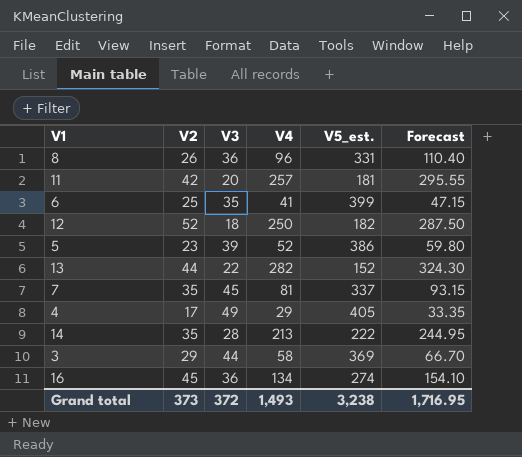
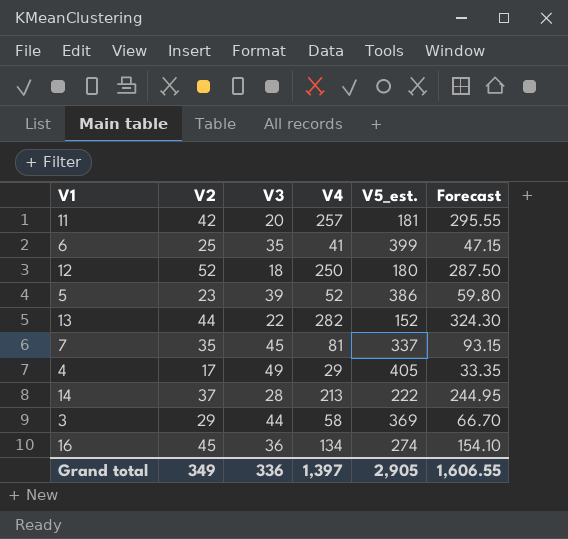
row 8: 26 | 36 | 96 | 331 | 110.40 -> none
12 | V5_est.: 182 -> 180
14 | V2: 35 -> 37
Grand total | V2: 373 -> 349
Grand total | V3: 372 -> 336
Grand total | V4: 1,493 -> 1,397
Grand total | V5_est.: 3,238 -> 2,905
Grand total | Forecast: 1,716.95 -> 1,606.55

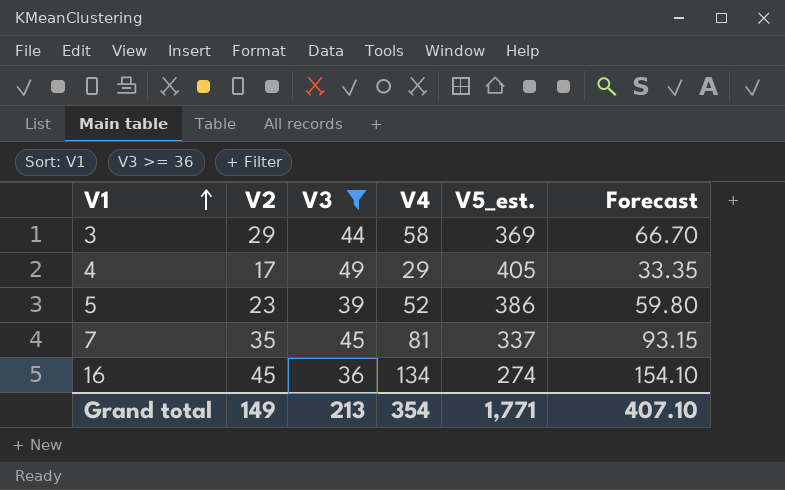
filter: none -> V3 >= 36
row order: none -> V1 ascending
Grand total | V2: 349 -> 149
Grand total | V3: 336 -> 213
Grand total | V4: 1,397 -> 354
Grand total | V5_est.: 2,905 -> 1,771
Grand total | Forecast: 1,606.55 -> 407.10

